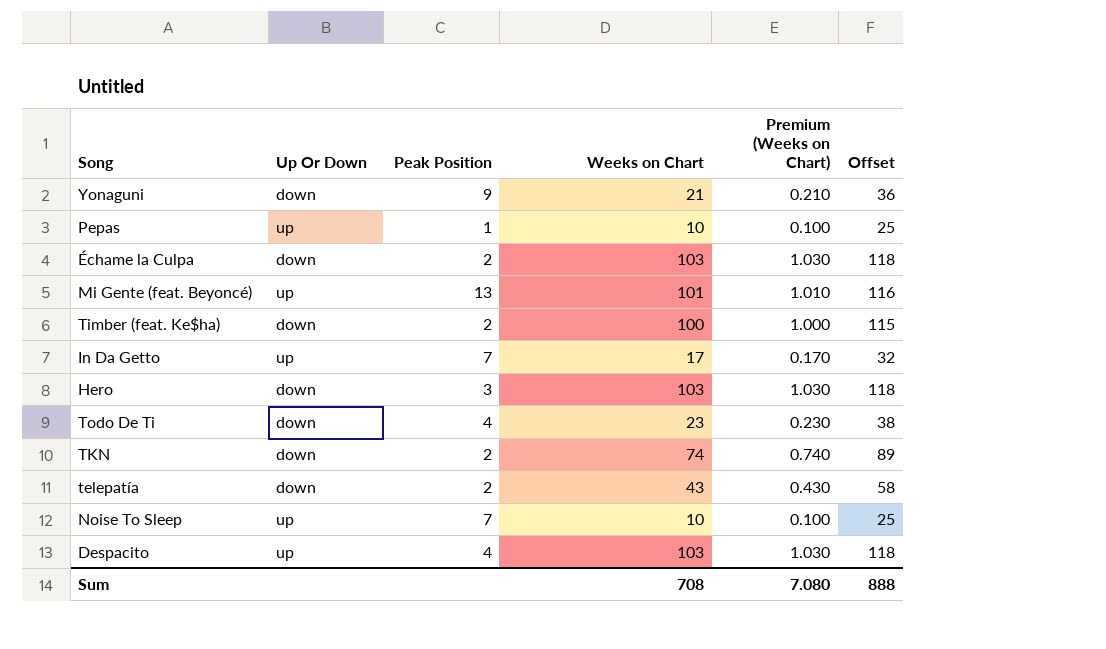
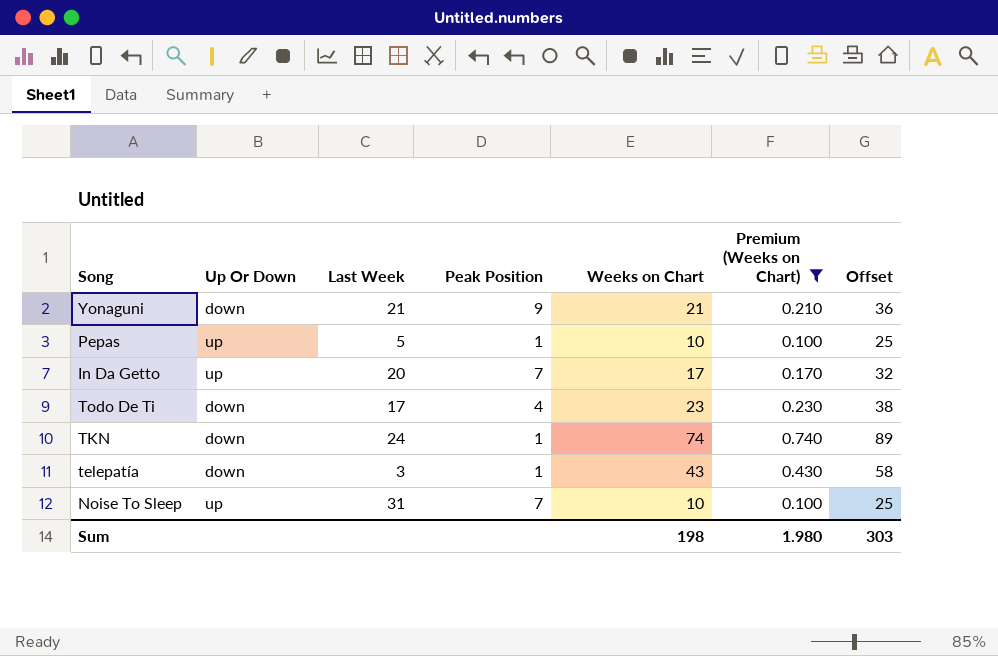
filter: none -> Premium (Weeks on Chart) <= 0.740
column Last Week | position: none -> 3
TKN | Peak Position: 2 -> 1
telepatía | Peak Position: 2 -> 1
Sum | Weeks on Chart: 708 -> 198
Sum | Premium (Weeks on Chart): 7.080 -> 1.980
Sum | Offset: 888 -> 303

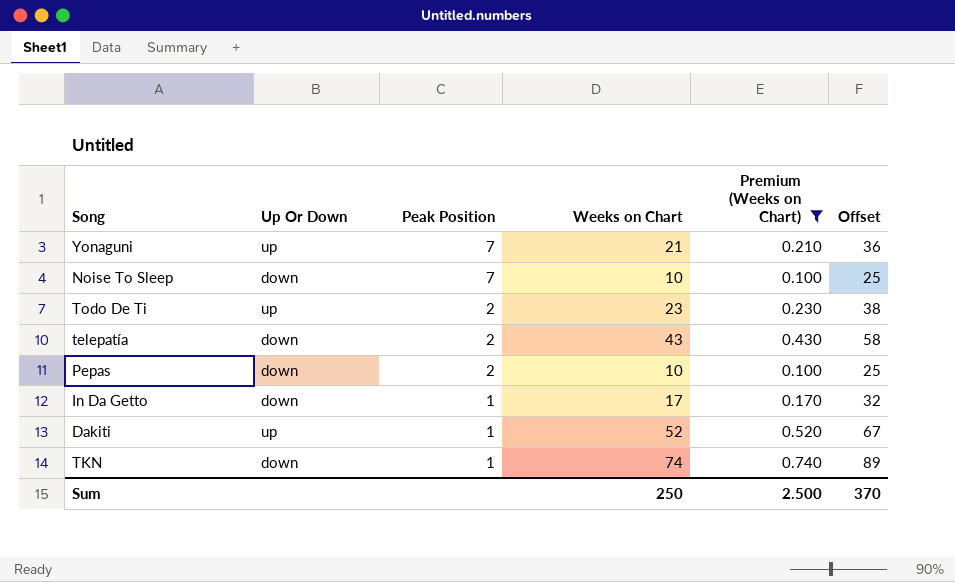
row order: none -> Peak Position descending
column Last Week | position: 3 -> none
Yonaguni | Up Or Down: down -> up
Yonaguni | Peak Position: 9 -> 7
Noise To Sleep | Up Or Down: up -> down
Todo De Ti | Up Or Down: down -> up
Todo De Ti | Peak Position: 4 -> 2
telepatía | Peak Position: 1 -> 2
Pepas | Up Or Down: up -> down
Pepas | Peak Position: 1 -> 2
In Da Getto | Up Or Down: up -> down
In Da Getto | Peak Position: 7 -> 1
row Dakiti: none -> up | 1 | 52 | 0.520 | 67
Sum | Weeks on Chart: 198 -> 250
Sum | Premium (Weeks on Chart): 1.980 -> 2.500
Sum | Offset: 303 -> 370

